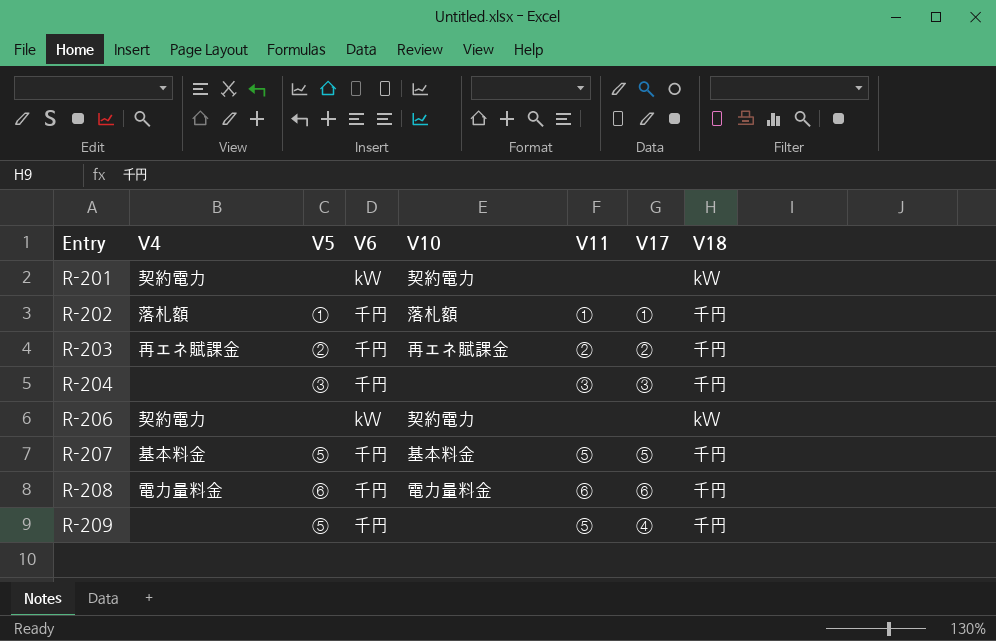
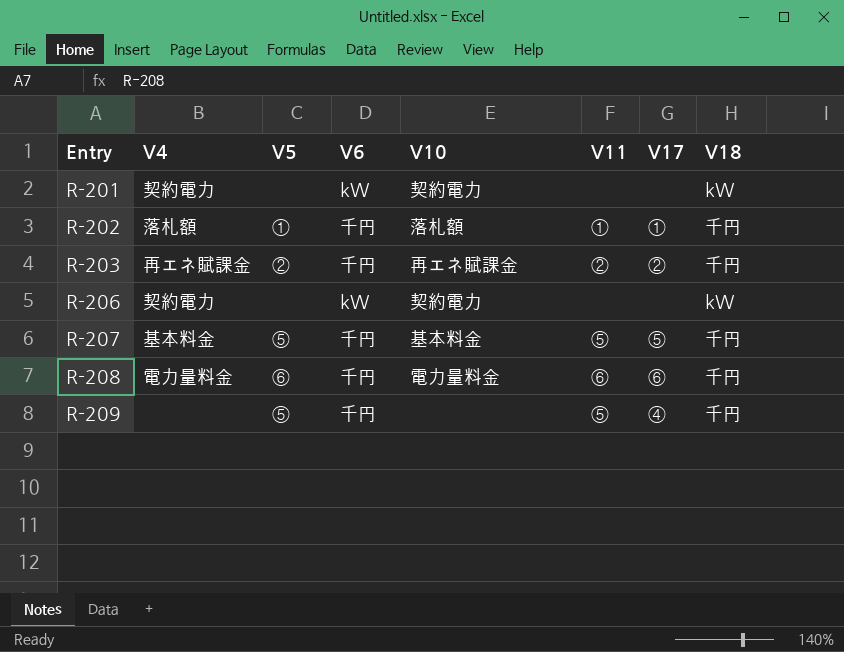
row R-204: none | ③ | 千円 | none | ③ | ③ | 千円 -> none

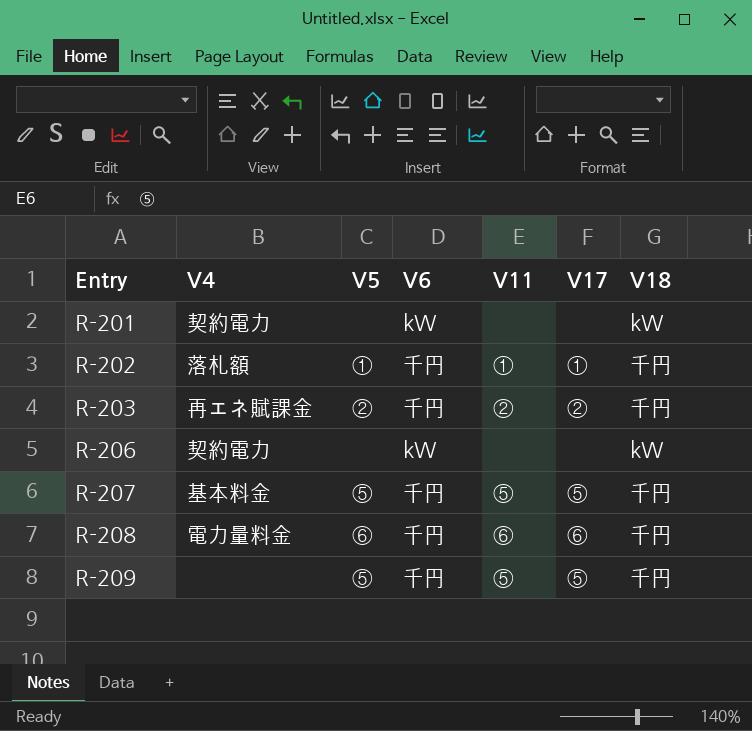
column V10 | position: 5 -> none
R-209 | V17: ④ -> ⑤

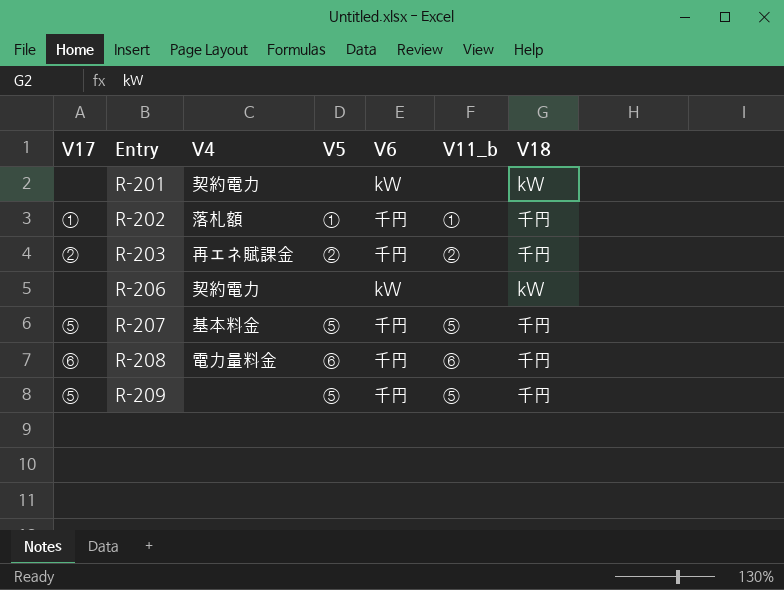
column V17 | position: 6 -> 1
column name: V11 -> V11_b

